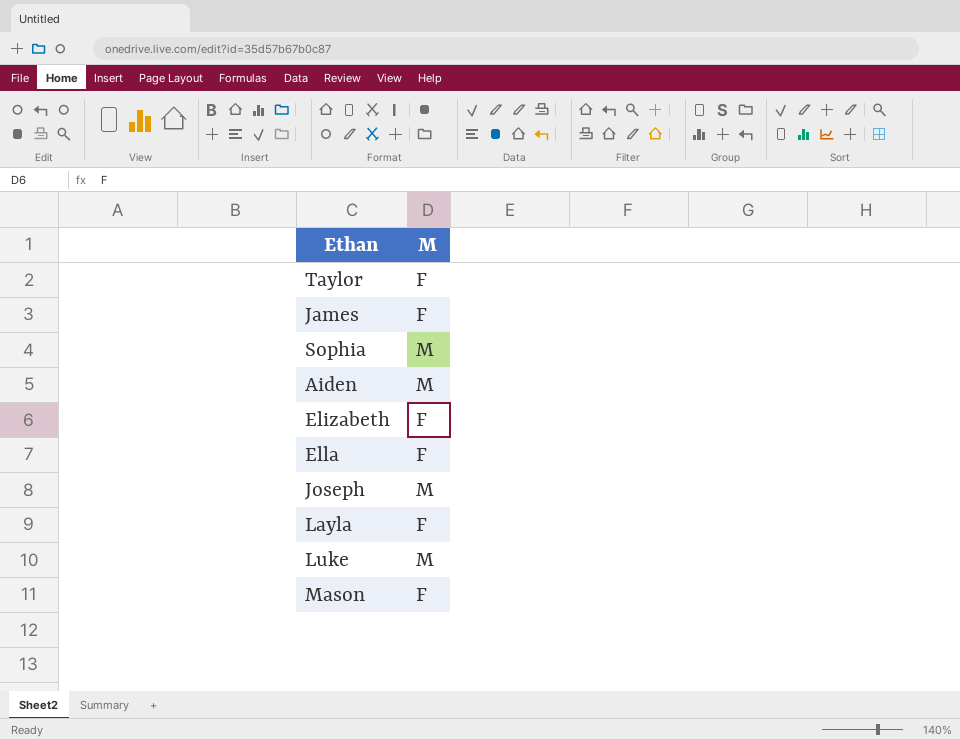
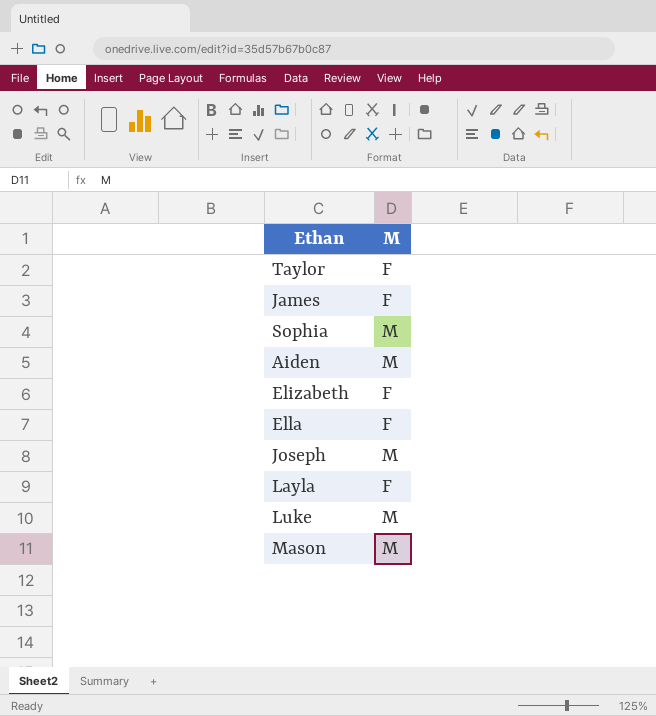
Mason | M: F -> M

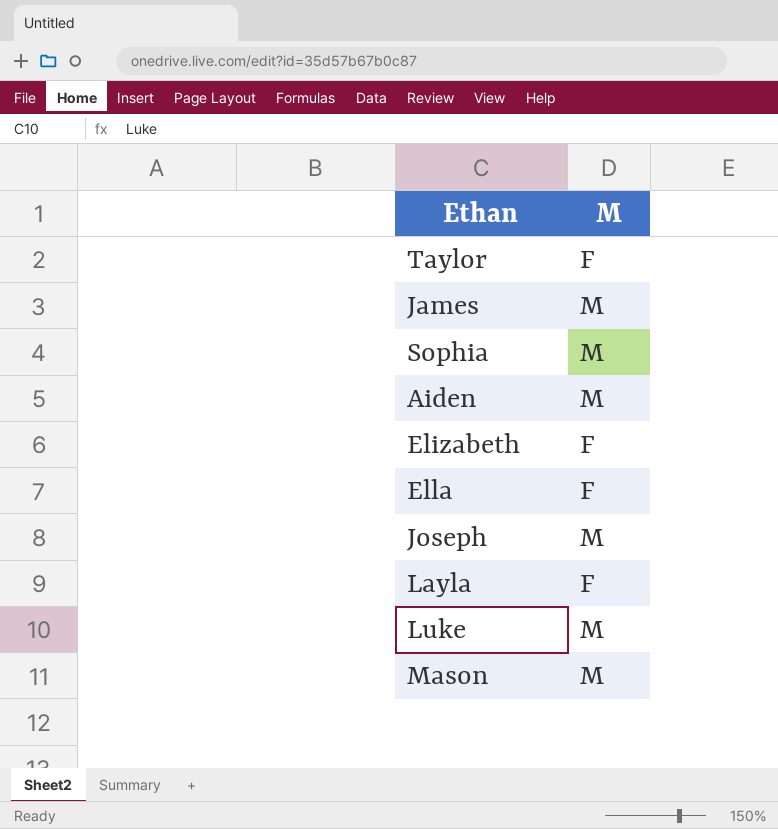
James | M: F -> M

